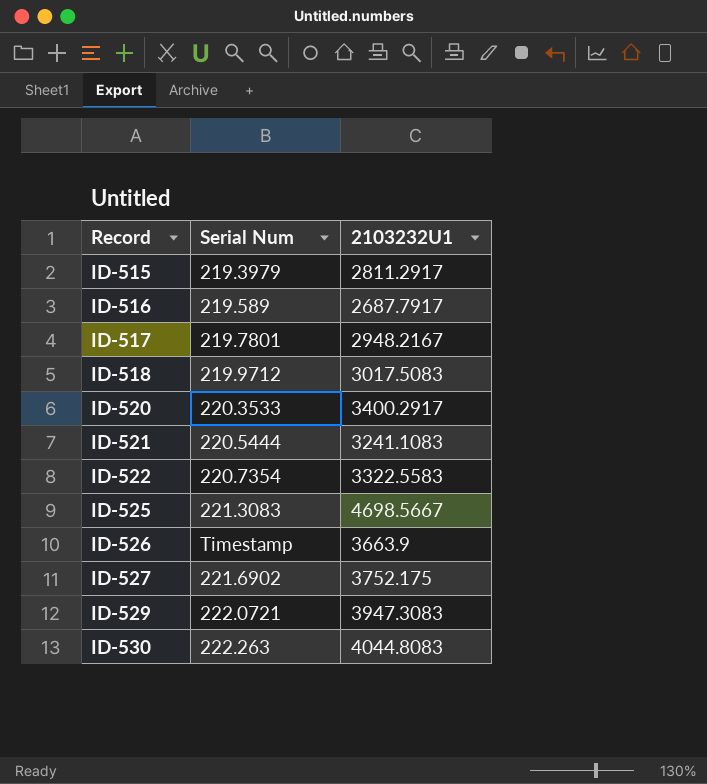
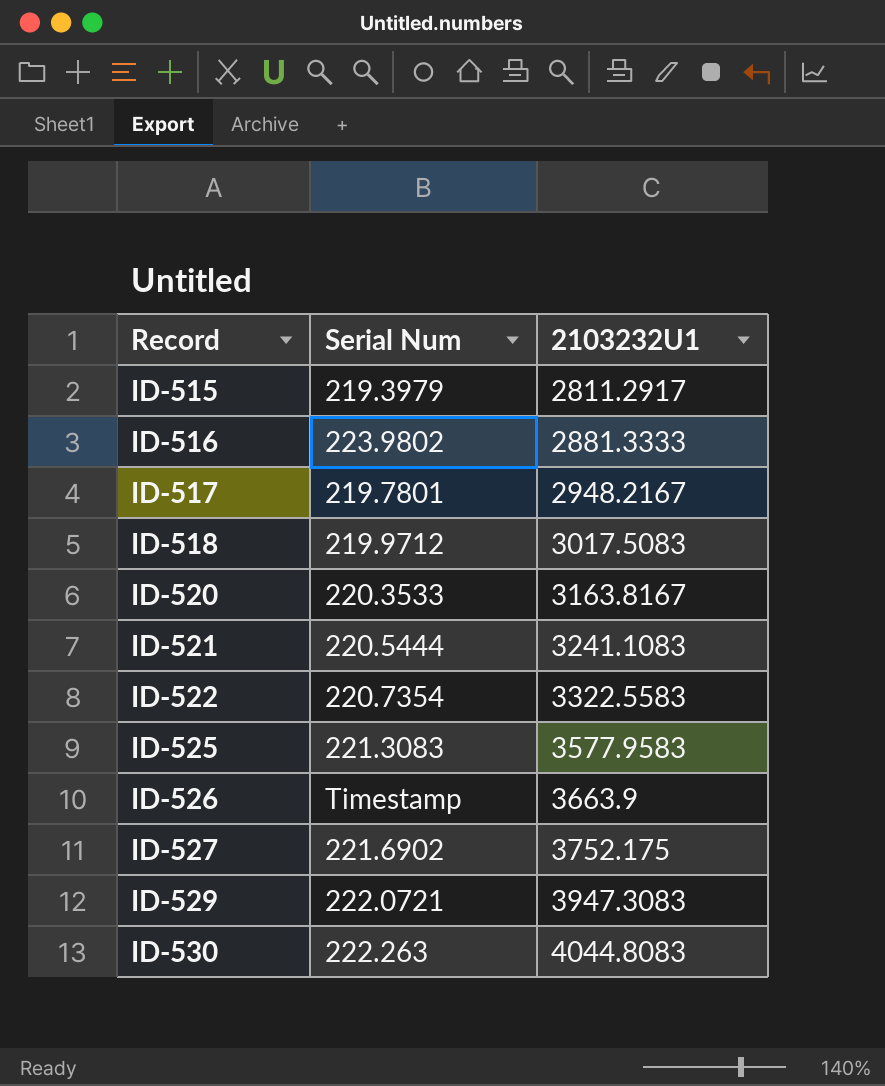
ID-516 | Serial Num: 219.589 -> 223.9802
ID-516 | 2103232U1: 2687.7917 -> 2881.3333
ID-520 | 2103232U1: 3400.2917 -> 3163.8167
ID-525 | 2103232U1: 4698.5667 -> 3577.9583

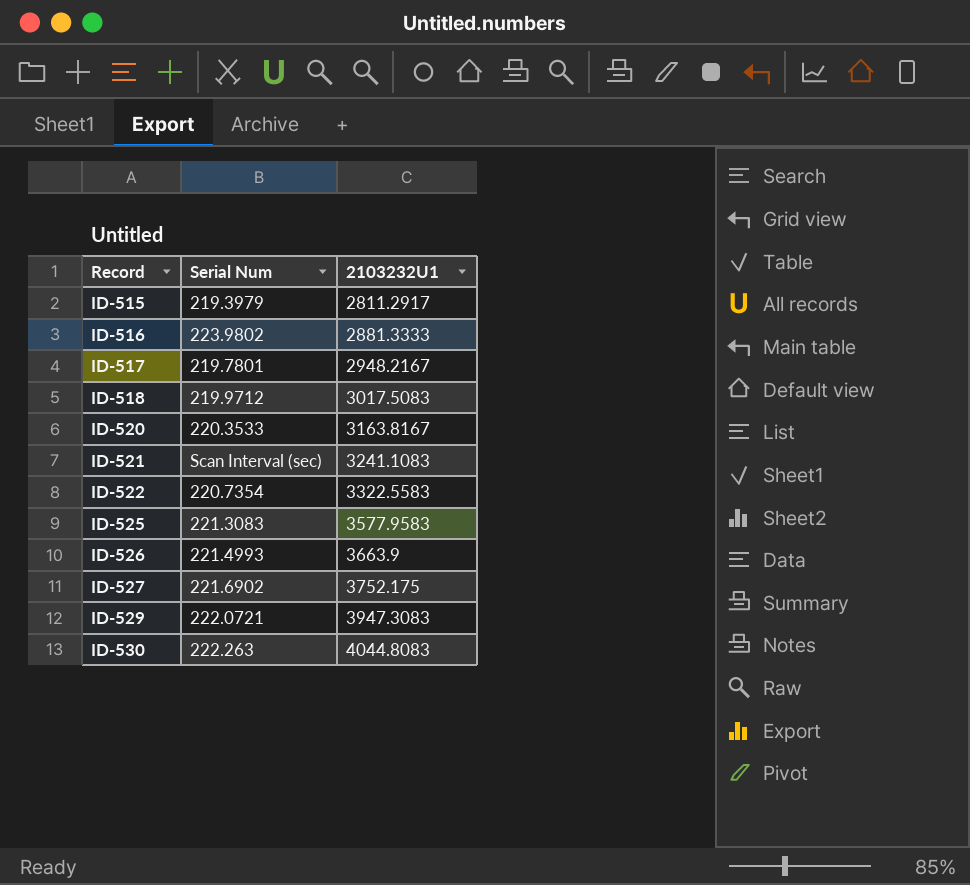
ID-521 | Serial Num: 220.5444 -> Scan Interval (sec)
ID-526 | Serial Num: Timestamp -> 221.4993

